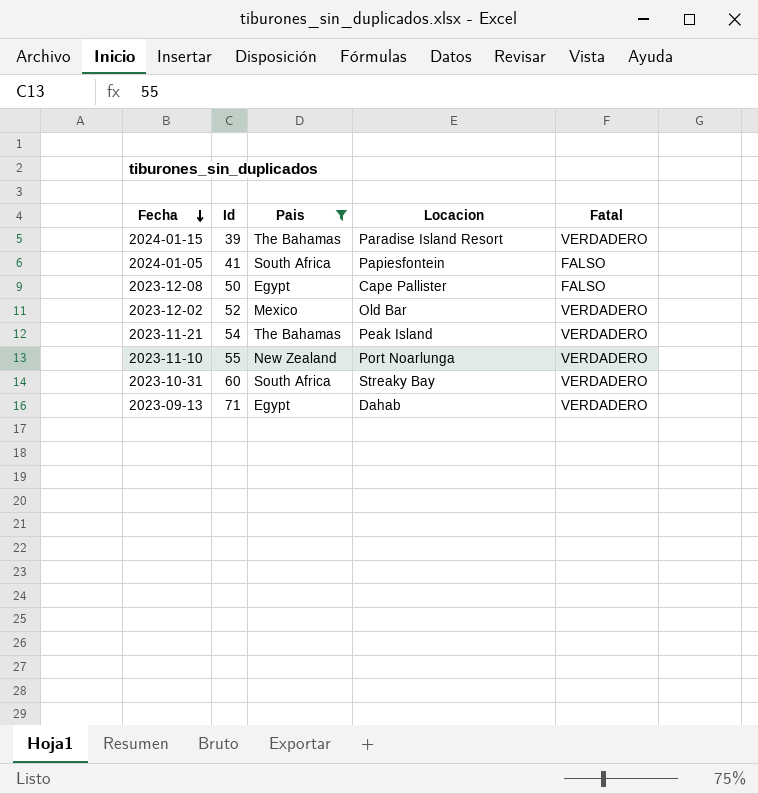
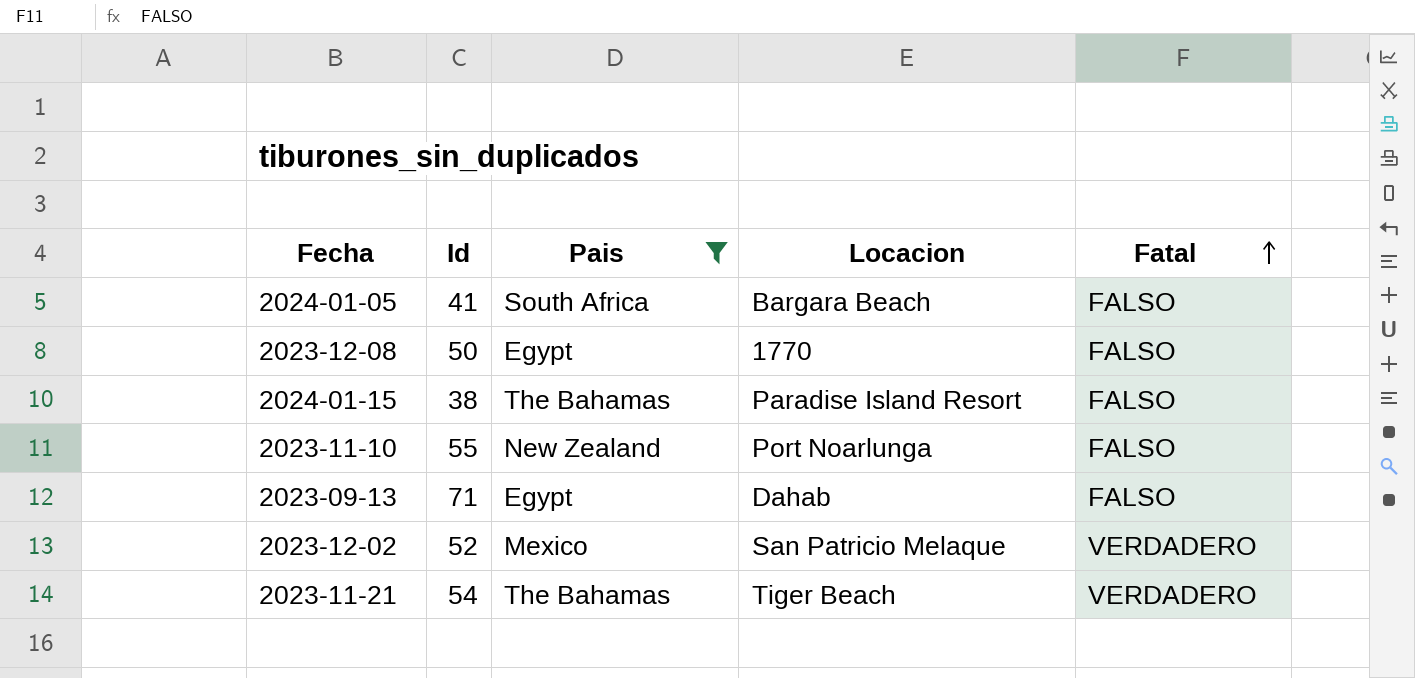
row order: Fecha descending -> Fatal ascending
row 2023-10-31: 60 | South Africa | Streaky Bay | VERDADERO -> none
2024-01-05 | Locacion: Papiesfontein -> Bargara Beach
2023-12-08 | Locacion: Cape Pallister -> 1770
2024-01-15 | Id: 39 -> 38
2024-01-15 | Fatal: VERDADERO -> FALSO
2023-11-10 | Fatal: VERDADERO -> FALSO
2023-09-13 | Fatal: VERDADERO -> FALSO
2023-12-02 | Locacion: Old Bar -> San Patricio Melaque
2023-11-21 | Locacion: Peak Island -> Tiger Beach

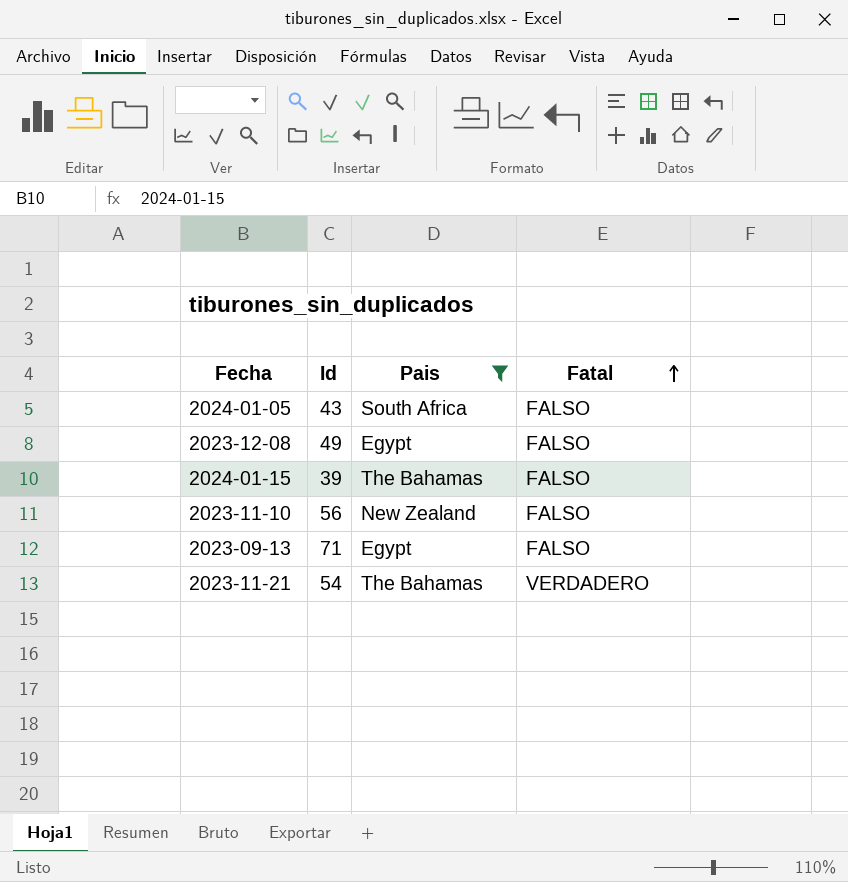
column Locacion | position: 4 -> none
row 2023-12-02: 52 | Mexico | San Patricio Melaque | VERDADERO -> none
2024-01-05 | Id: 41 -> 43
2023-12-08 | Id: 50 -> 49
2024-01-15 | Id: 38 -> 39
2023-11-10 | Id: 55 -> 56

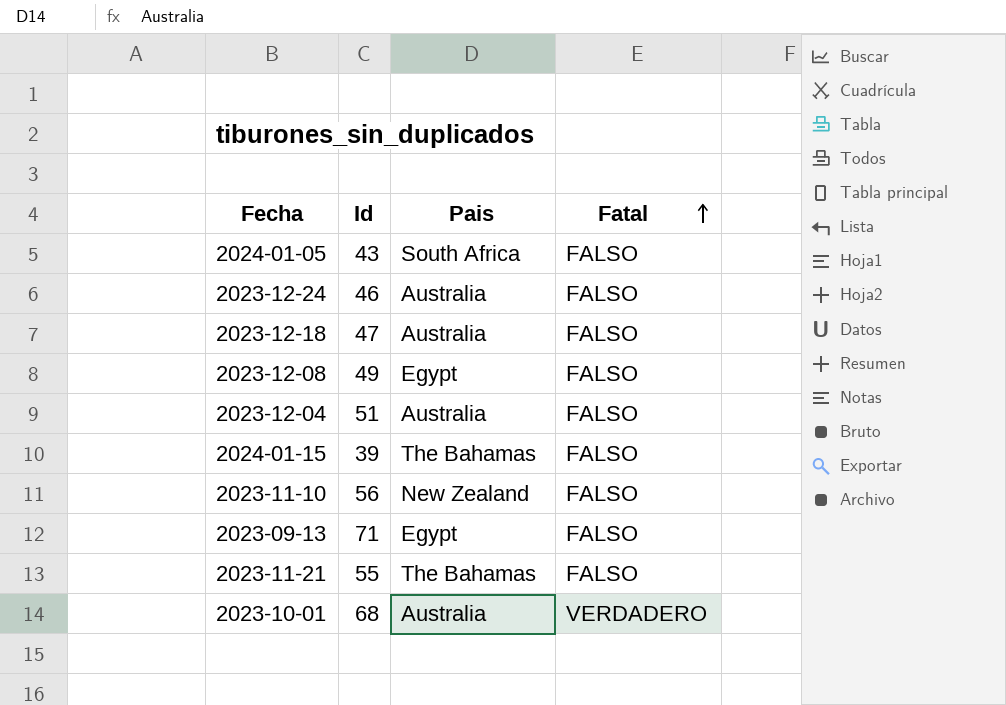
filter: Pais != Australia -> none
2023-11-21 | Id: 54 -> 55
2023-11-21 | Fatal: VERDADERO -> FALSO

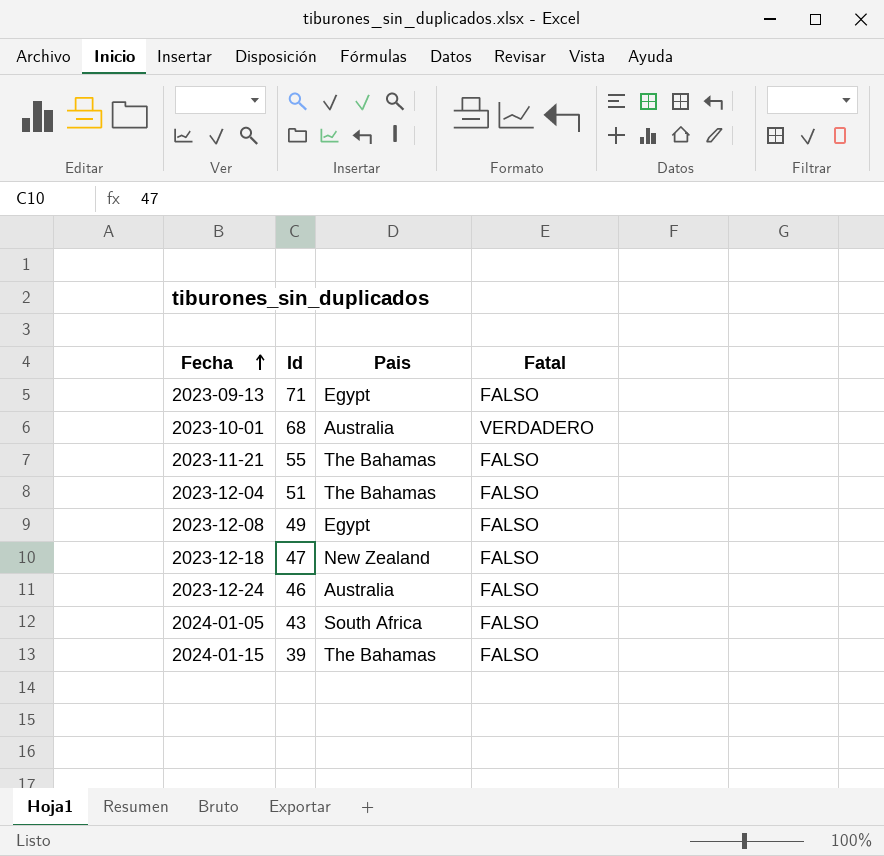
row order: Fatal ascending -> Fecha ascending
row 2023-11-10: 56 | New Zealand | FALSO -> none
2023-12-04 | Pais: Australia -> The Bahamas
2023-12-18 | Pais: Australia -> New Zealand

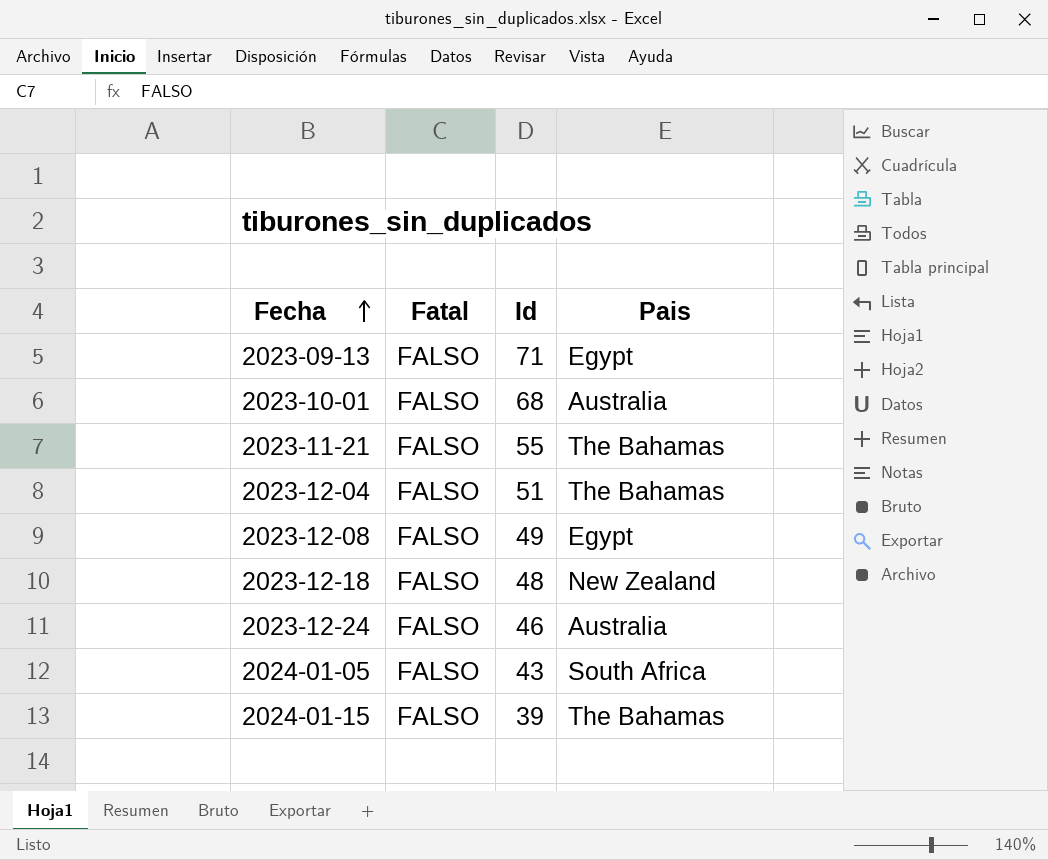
column Fatal | position: 4 -> 2
2023-10-01 | Fatal: VERDADERO -> FALSO
2023-12-18 | Id: 47 -> 48

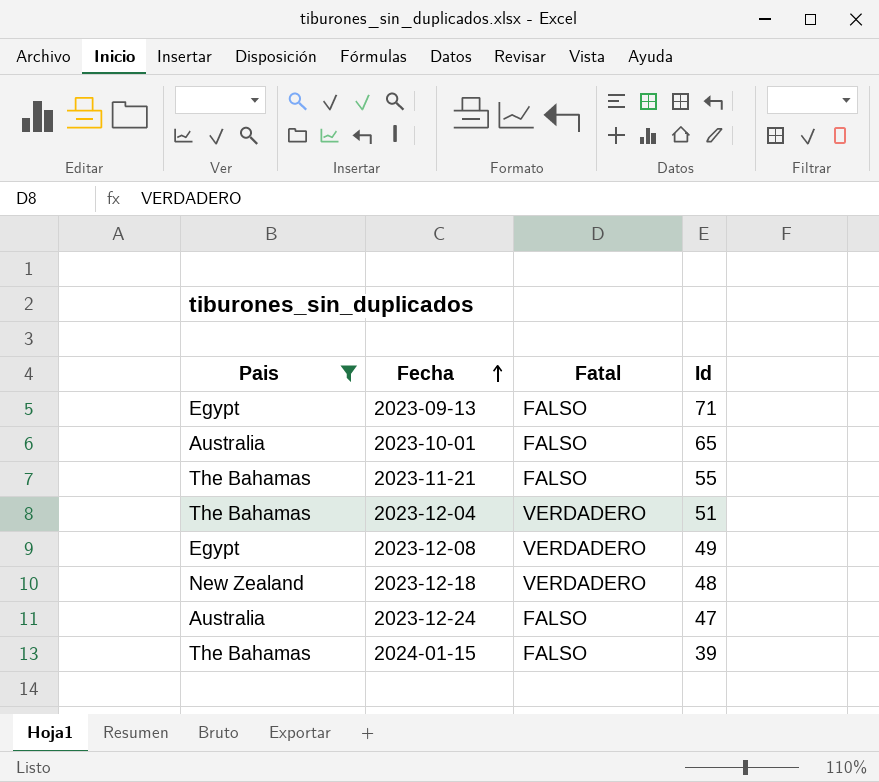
filter: none -> Pais != South Africa
column Pais | position: 4 -> 1
2023-10-01 | Id: 68 -> 65
2023-12-04 | Fatal: FALSO -> VERDADERO
2023-12-08 | Fatal: FALSO -> VERDADERO
2023-12-18 | Fatal: FALSO -> VERDADERO
2023-12-24 | Id: 46 -> 47

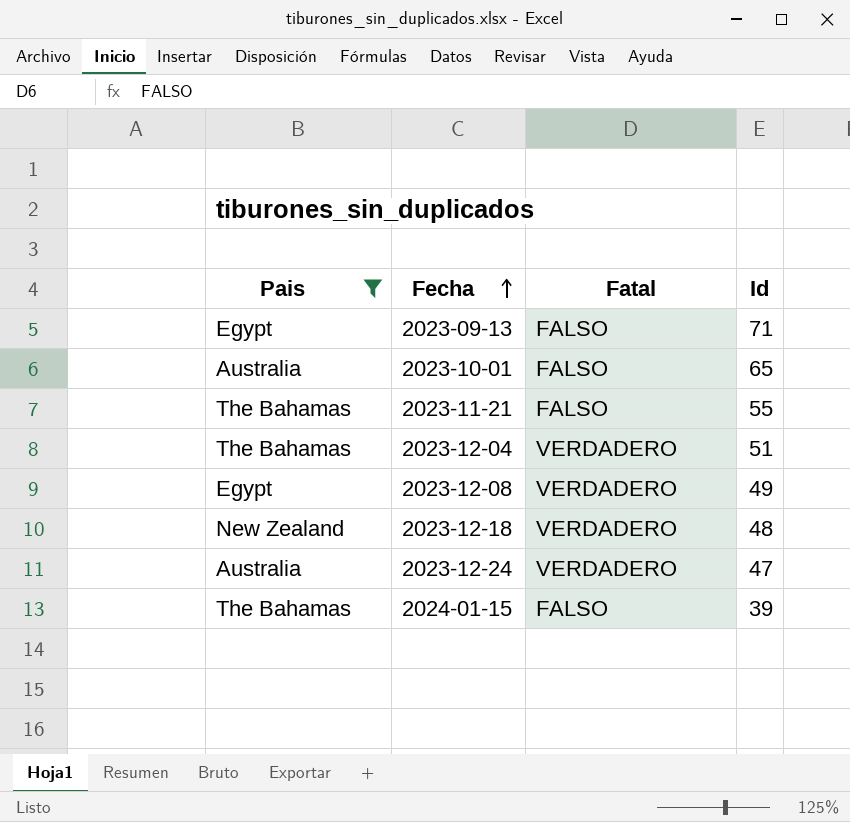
2023-12-24 | Fatal: FALSO -> VERDADERO

